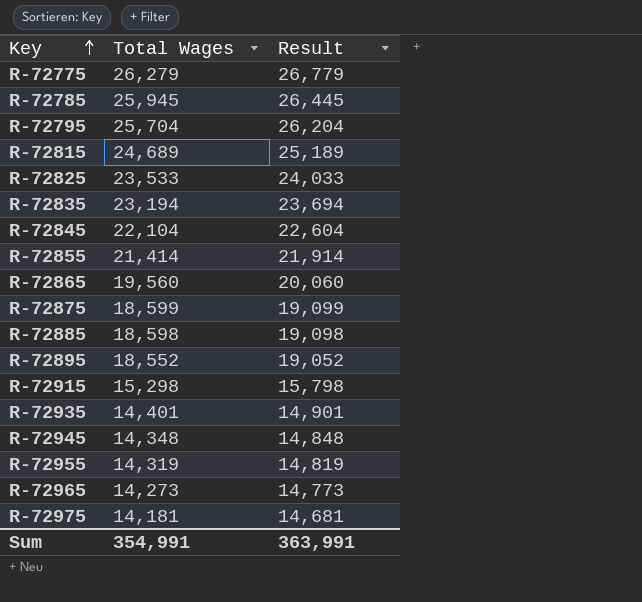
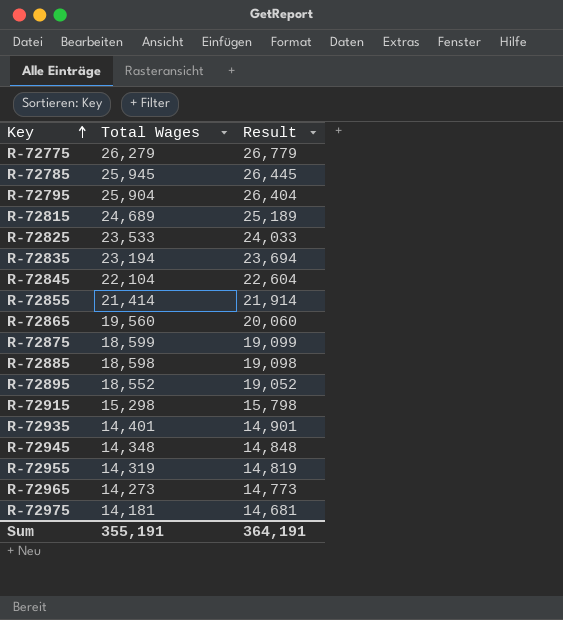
R-72795 | Total Wages: 25,704 -> 25,904
R-72795 | Result: 26,204 -> 26,404
Sum | Total Wages: 354,991 -> 355,191
Sum | Result: 363,991 -> 364,191

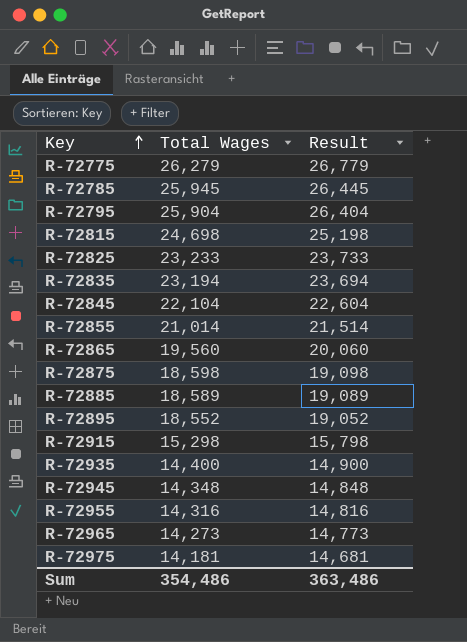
R-72815 | Total Wages: 24,689 -> 24,698
R-72815 | Result: 25,189 -> 25,198
R-72825 | Total Wages: 23,533 -> 23,233
R-72825 | Result: 24,033 -> 23,733
R-72855 | Total Wages: 21,414 -> 21,014
R-72855 | Result: 21,914 -> 21,514
R-72875 | Total Wages: 18,599 -> 18,598
R-72875 | Result: 19,099 -> 19,098
R-72885 | Total Wages: 18,598 -> 18,589
R-72885 | Result: 19,098 -> 19,089
R-72935 | Total Wages: 14,401 -> 14,400
R-72935 | Result: 14,901 -> 14,900
R-72955 | Total Wages: 14,319 -> 14,316
R-72955 | Result: 14,819 -> 14,816
Sum | Total Wages: 355,191 -> 354,486
Sum | Result: 364,191 -> 363,486

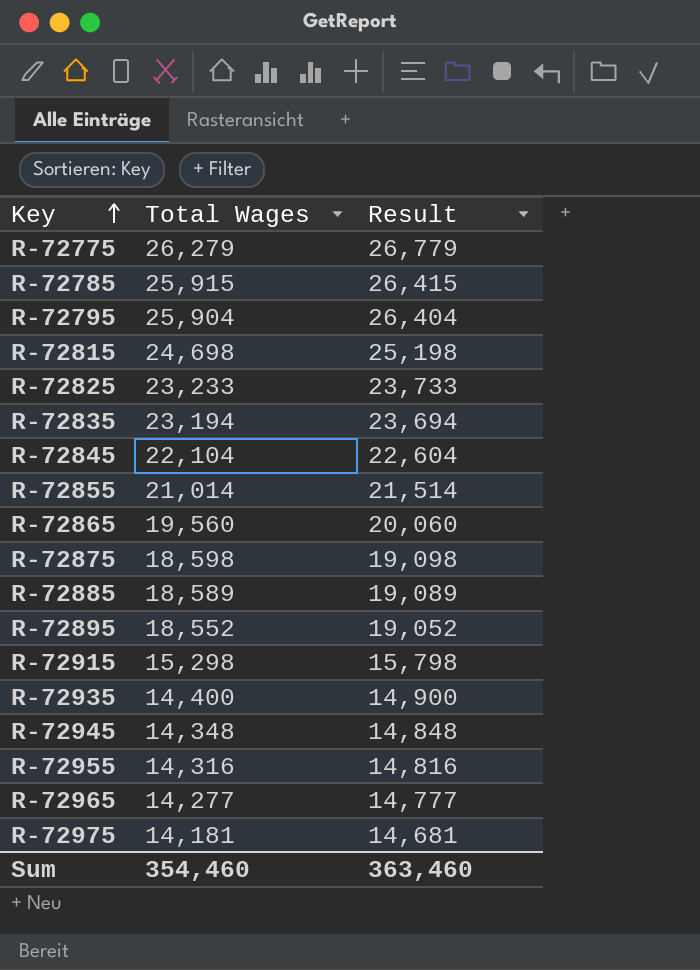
R-72785 | Total Wages: 25,945 -> 25,915
R-72785 | Result: 26,445 -> 26,415
R-72965 | Total Wages: 14,273 -> 14,277
R-72965 | Result: 14,773 -> 14,777
Sum | Total Wages: 354,486 -> 354,460
Sum | Result: 363,486 -> 363,460

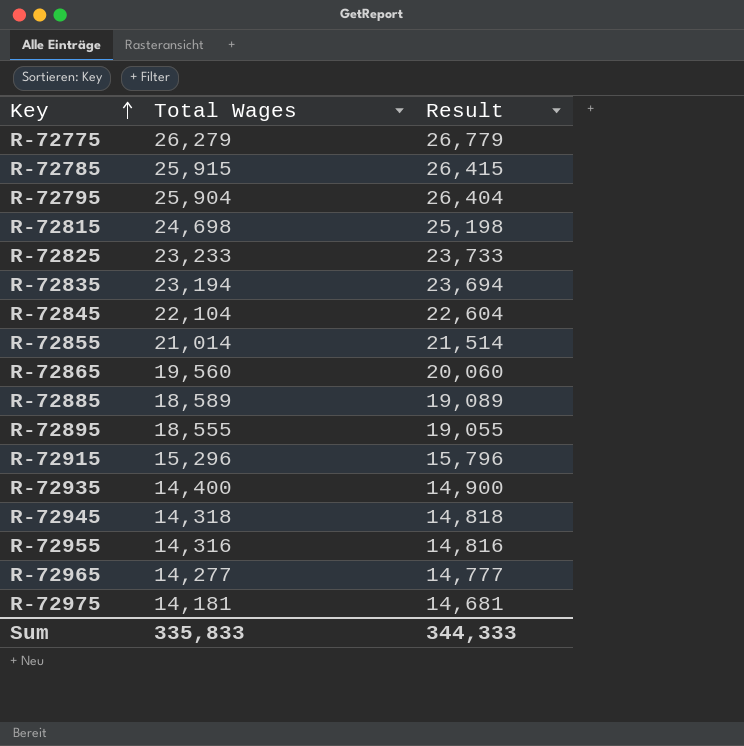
row R-72875: 18,598 | 19,098 -> none
R-72895 | Total Wages: 18,552 -> 18,555
R-72895 | Result: 19,052 -> 19,055
R-72915 | Total Wages: 15,298 -> 15,296
R-72915 | Result: 15,798 -> 15,796
R-72945 | Total Wages: 14,348 -> 14,318
R-72945 | Result: 14,848 -> 14,818
Sum | Total Wages: 354,460 -> 335,833
Sum | Result: 363,460 -> 344,333

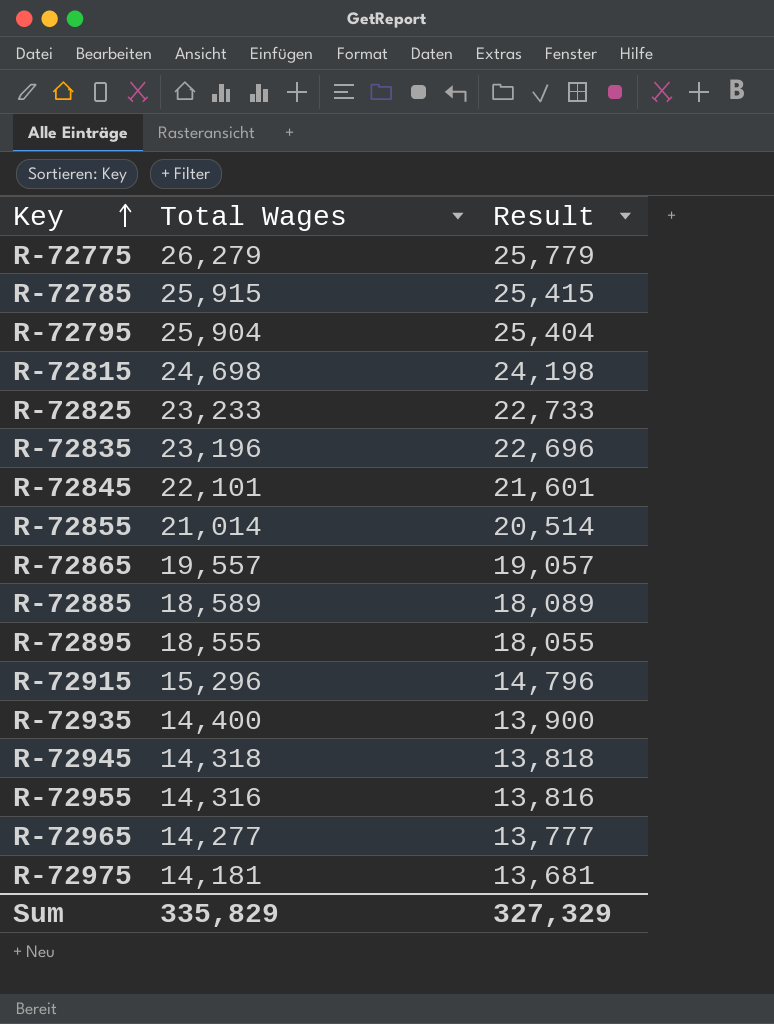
column Result | formula: [Total Wages] + 500 -> [Total Wages] - 500
R-72835 | Total Wages: 23,194 -> 23,196
R-72845 | Total Wages: 22,104 -> 22,101
R-72865 | Total Wages: 19,560 -> 19,557
Sum | Total Wages: 335,833 -> 335,829
Sum | Result: 344,333 -> 327,329

